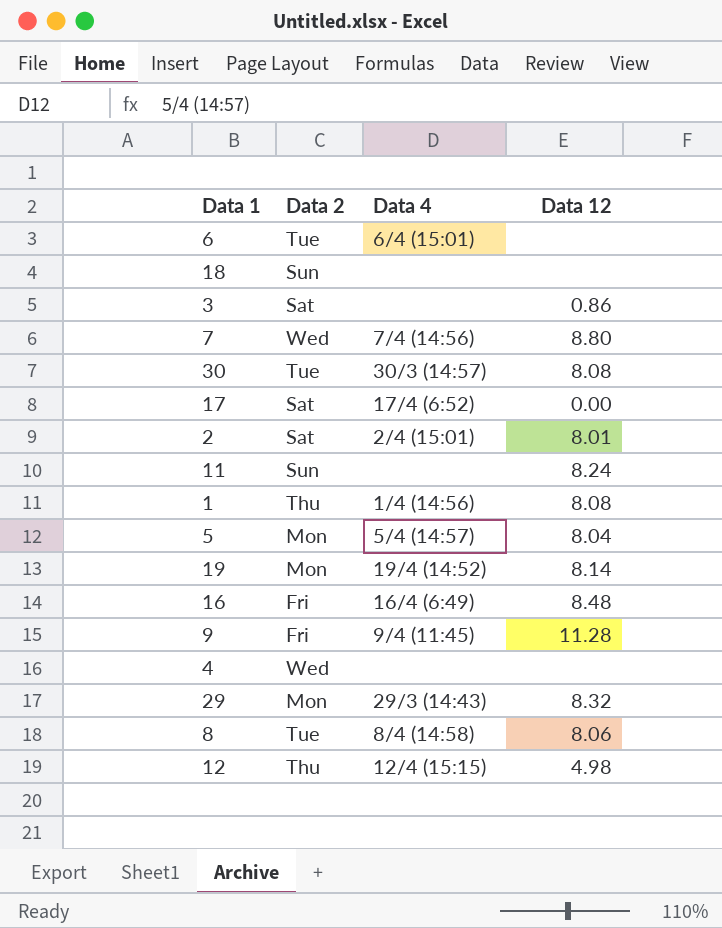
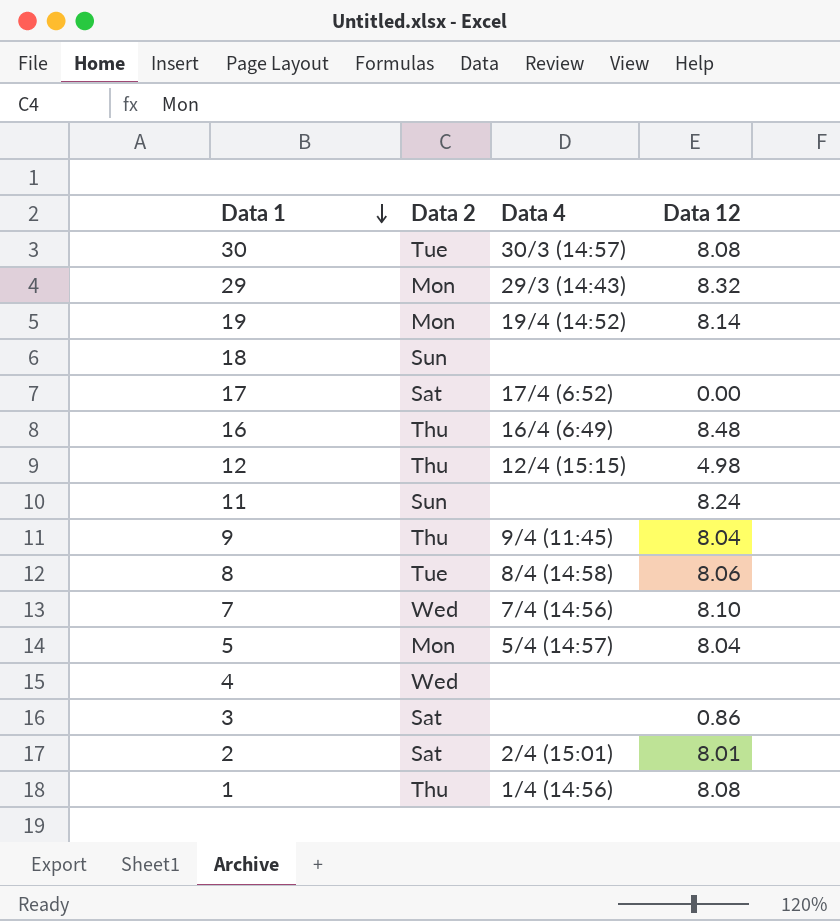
row order: none -> Data 1 descending
row 6: Tue | 6/4 (15:01) | none -> none
16 | Data 2: Fri -> Thu
9 | Data 2: Fri -> Thu
9 | Data 12: 11.28 -> 8.04
7 | Data 12: 8.80 -> 8.10

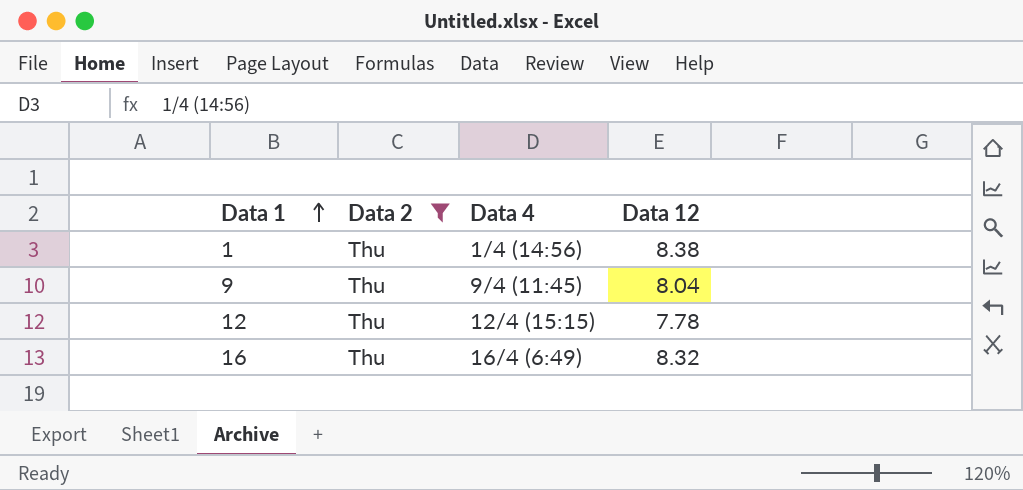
filter: none -> Data 2 = Thu
row order: Data 1 descending -> Data 1 ascending
1 | Data 12: 8.08 -> 8.38
12 | Data 12: 4.98 -> 7.78
16 | Data 12: 8.48 -> 8.32

